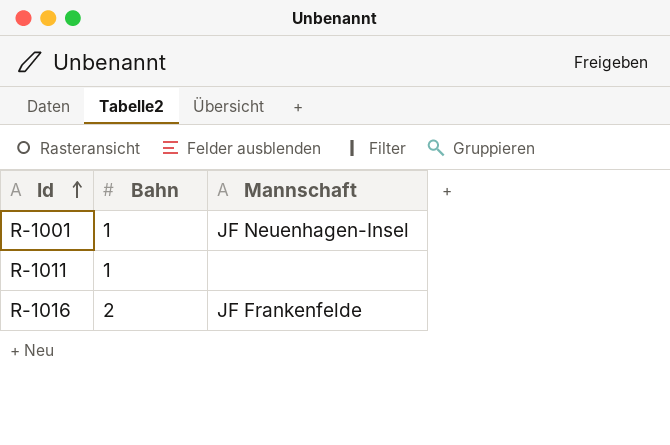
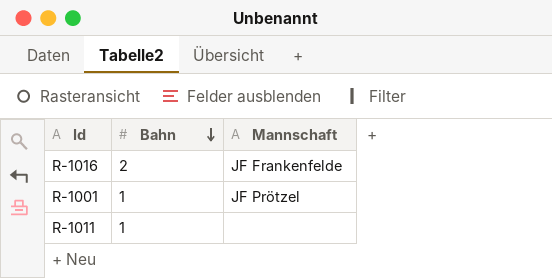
row order: Id ascending -> Bahn descending
R-1001 | Mannschaft: JF Neuenhagen-Insel -> JF Prötzel

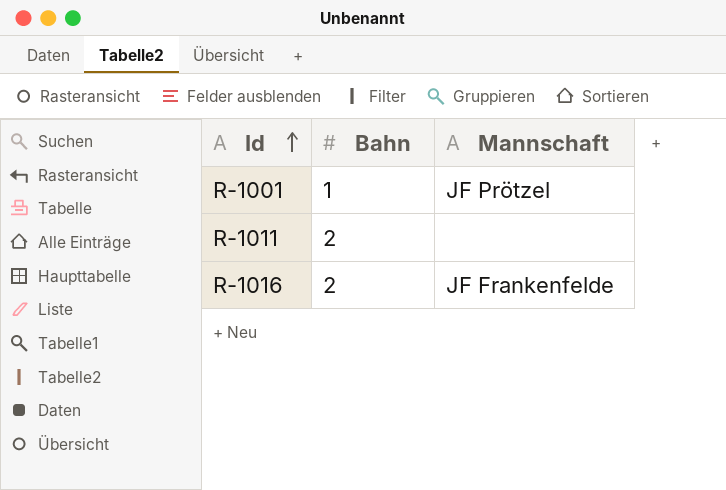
row order: Bahn descending -> Id ascending
R-1011 | Bahn: 1 -> 2

